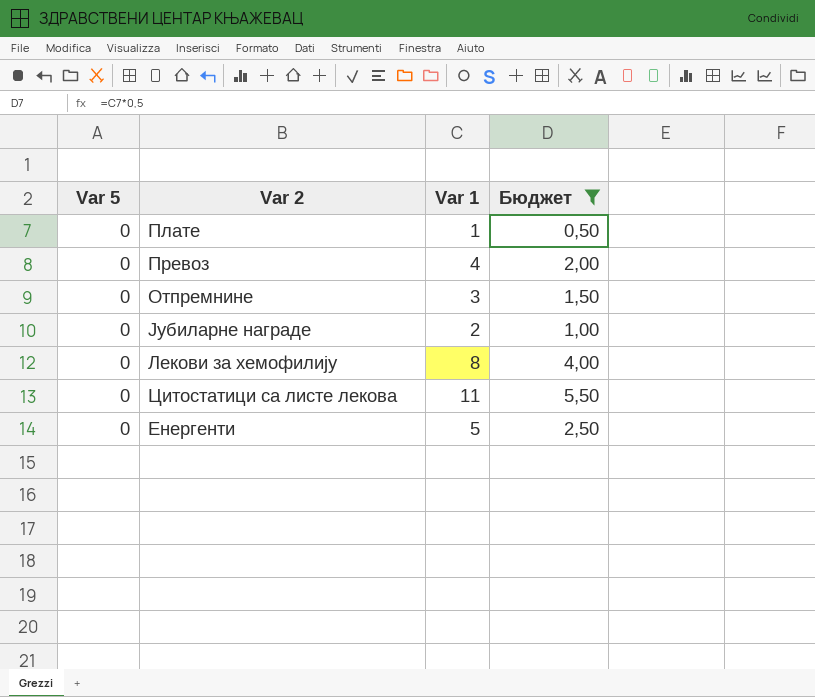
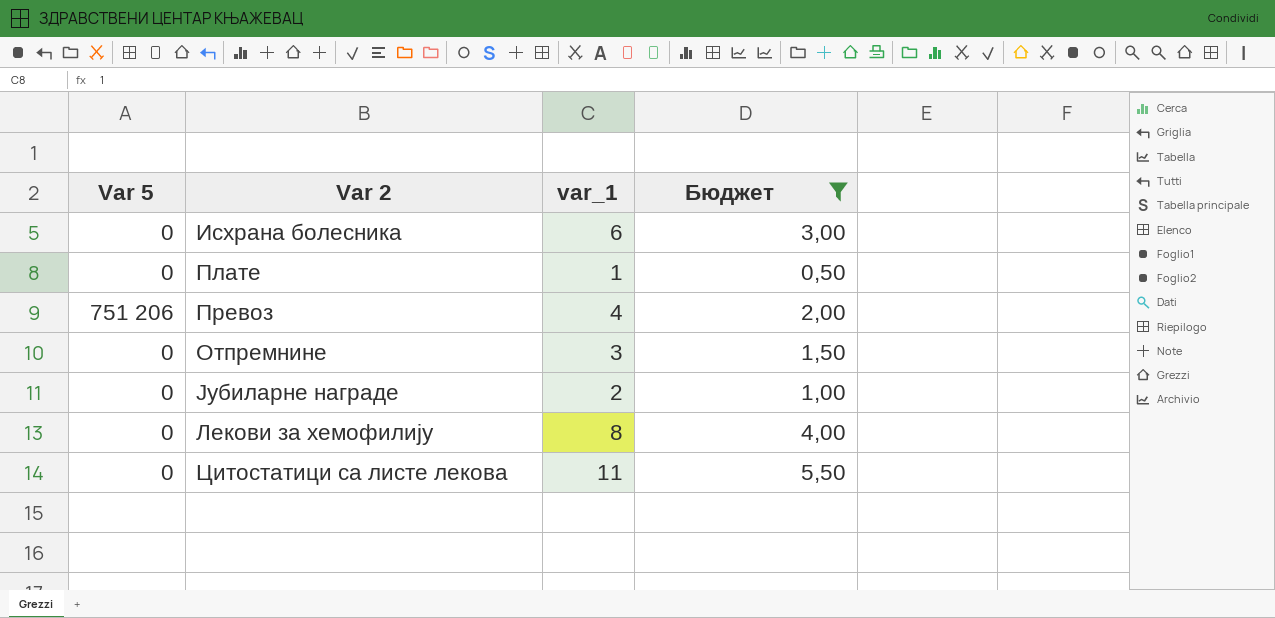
column name: Var 1 -> var_1
row Енергенти: 0 | 5 | 2,50 -> none
row Исхрана болесника: none -> 0 | 6 | 3,00
Превоз | Var 5: 0 -> 751 206

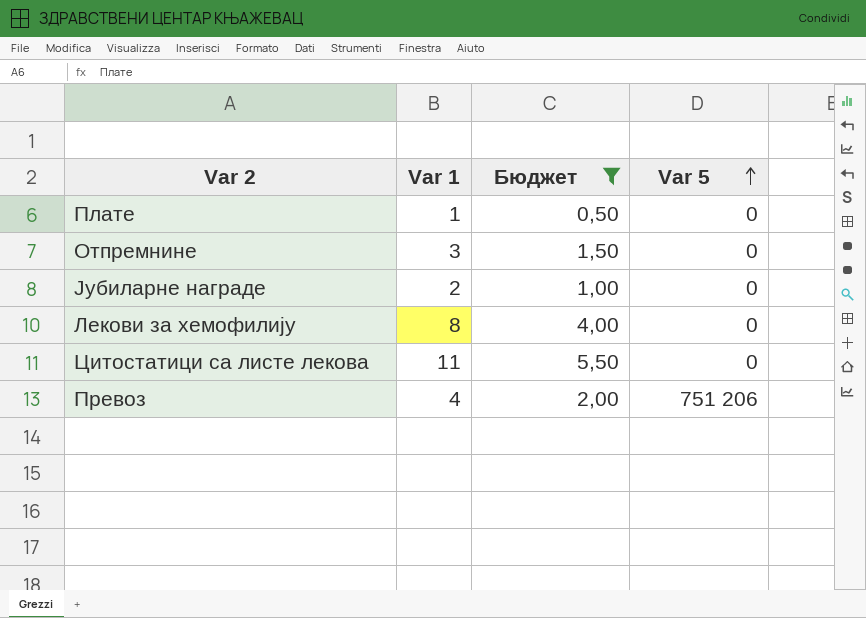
row order: none -> Var 5 ascending
column name: var_1 -> Var 1
column Var 5 | position: 1 -> 4
row Исхрана болесника: 0 | 6 | 3,00 -> none

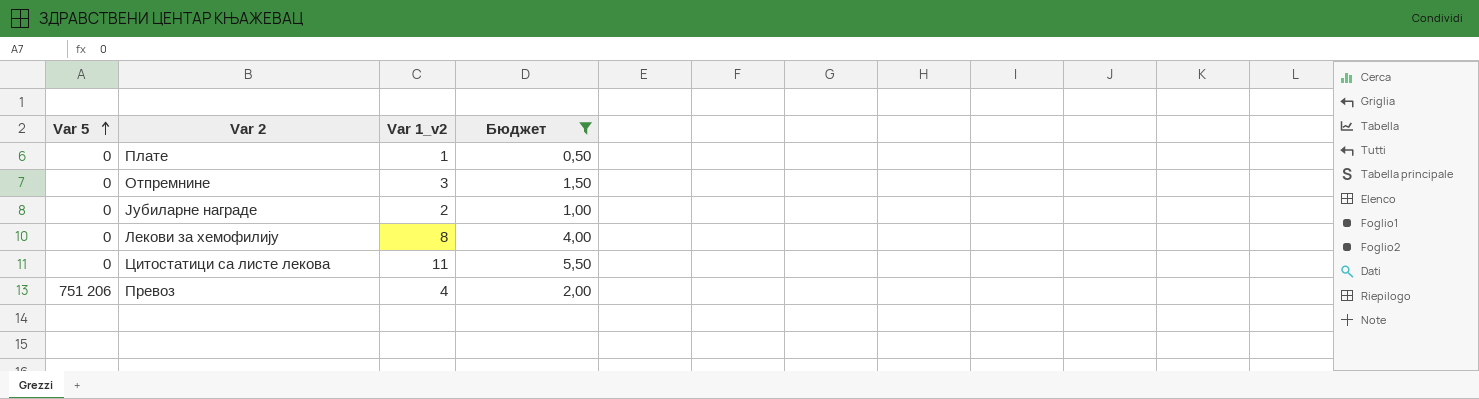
column Var 5 | position: 4 -> 1
column name: Var 1 -> Var 1_v2

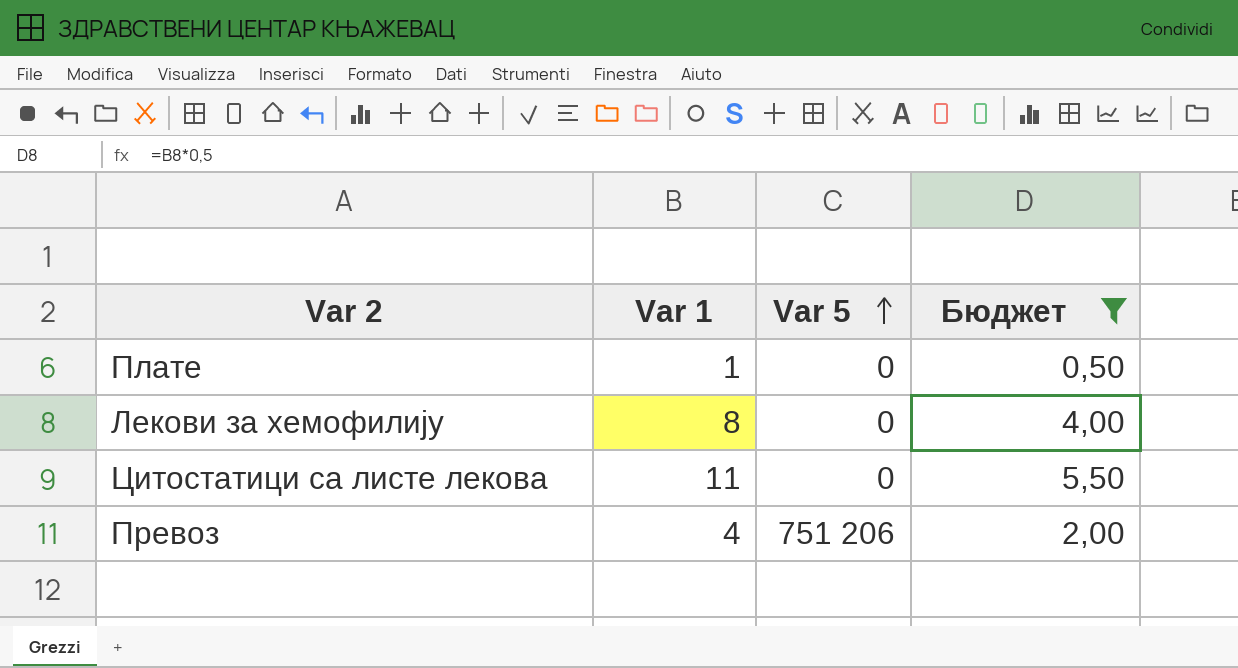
column name: Var 1_v2 -> Var 1
column Var 5 | position: 1 -> 3
row Отпремнине: 0 | 3 | 1,50 -> none
row Јубиларне награде: 0 | 2 | 1,00 -> none

